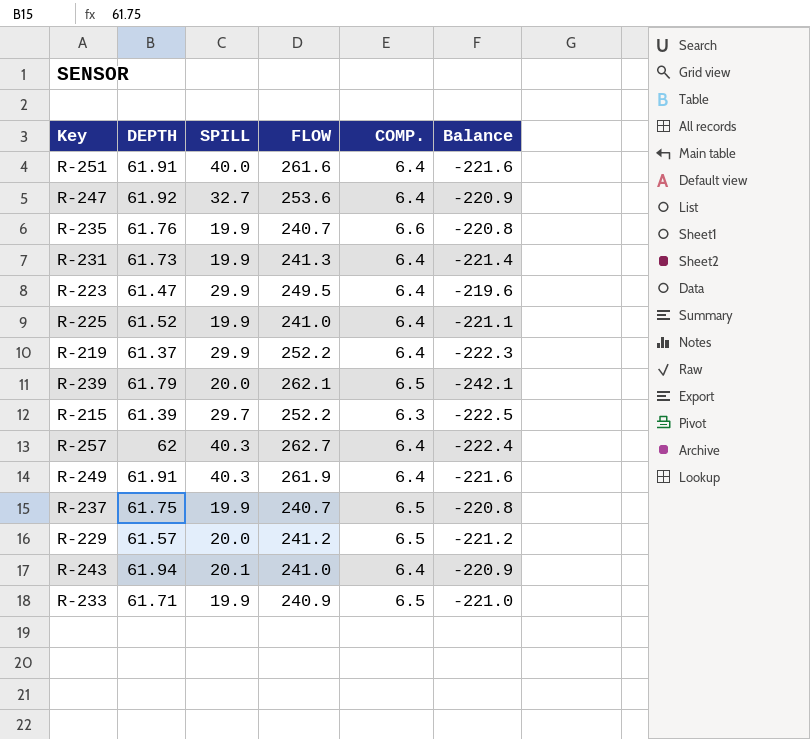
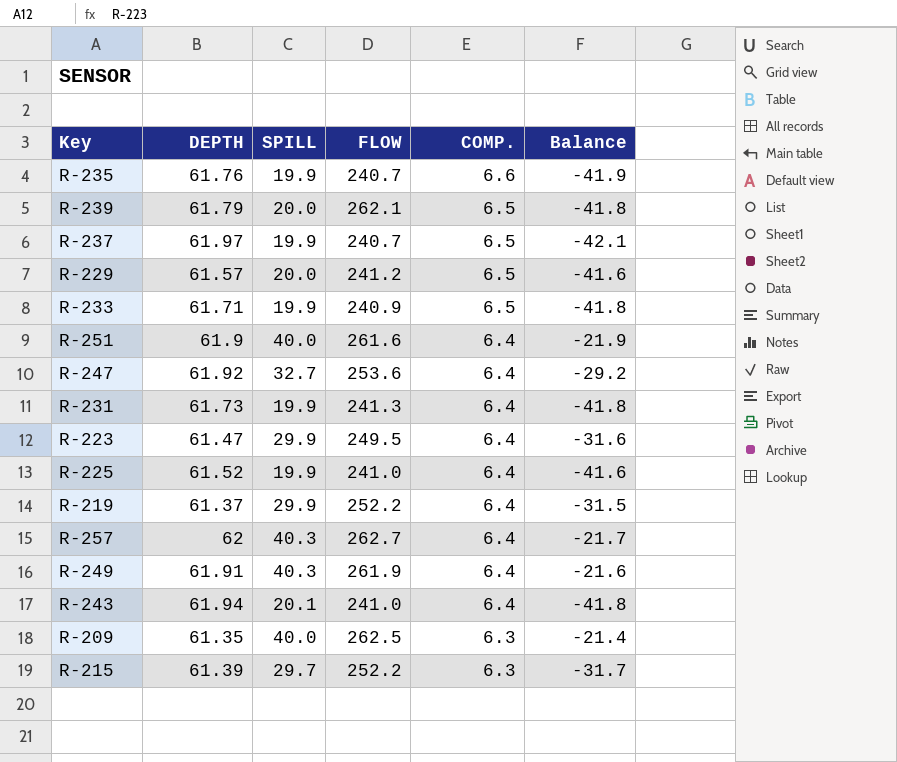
row order: none -> COMP. descending
column Balance | formula: [SPILL] - [FLOW] -> [SPILL] - [DEPTH]
R-237 | DEPTH: 61.75 -> 61.97
R-251 | DEPTH: 61.91 -> 61.9
row R-209: none -> 61.35 | 40.0 | 262.5 | 6.3 | -21.4

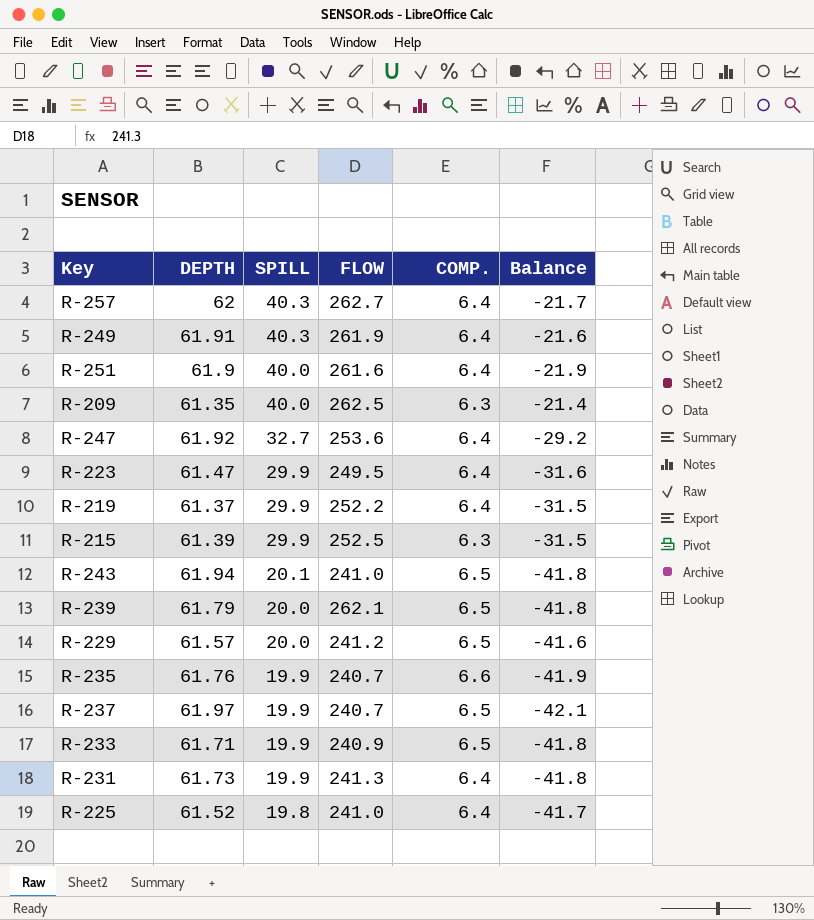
row order: COMP. descending -> SPILL descending
R-215 | SPILL: 29.7 -> 29.9
R-215 | FLOW: 252.2 -> 252.5
R-215 | Balance: -31.7 -> -31.5
R-243 | COMP.: 6.4 -> 6.5
R-225 | SPILL: 19.9 -> 19.8
R-225 | Balance: -41.6 -> -41.7

